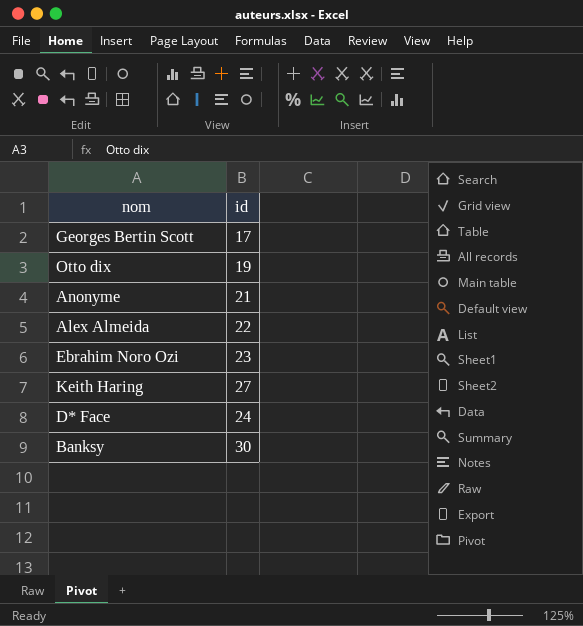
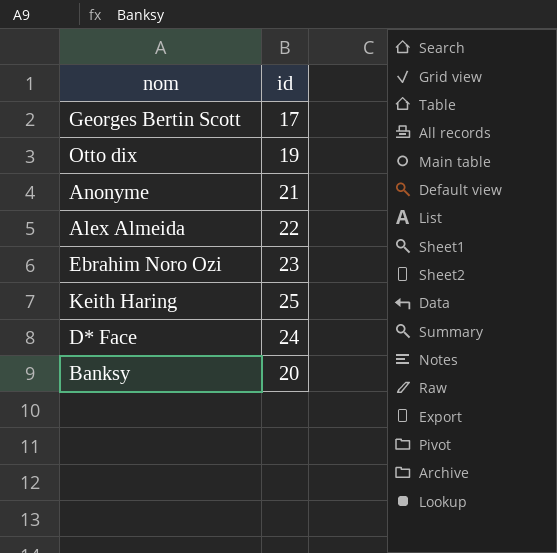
Keith Haring | id: 27 -> 25
Banksy | id: 30 -> 20

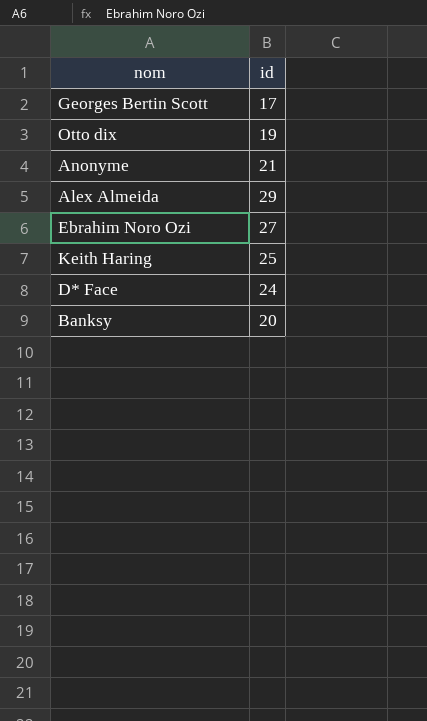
Alex Almeida | id: 22 -> 29
Ebrahim Noro Ozi | id: 23 -> 27

